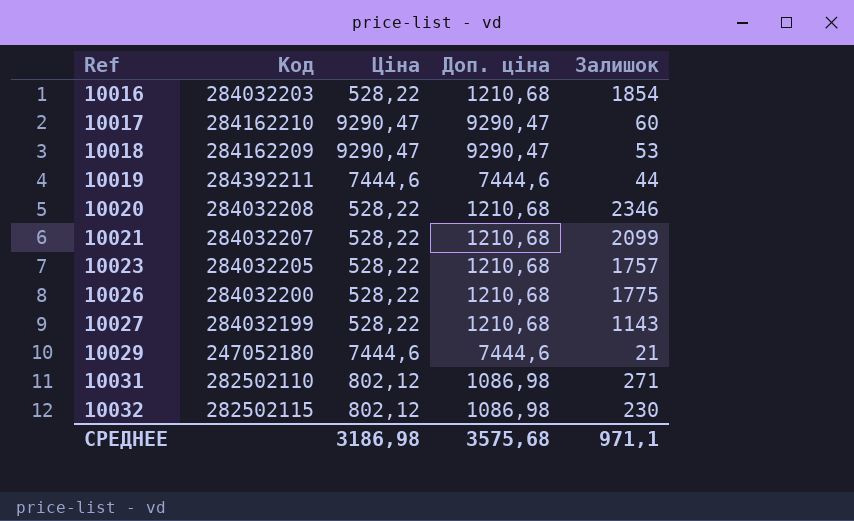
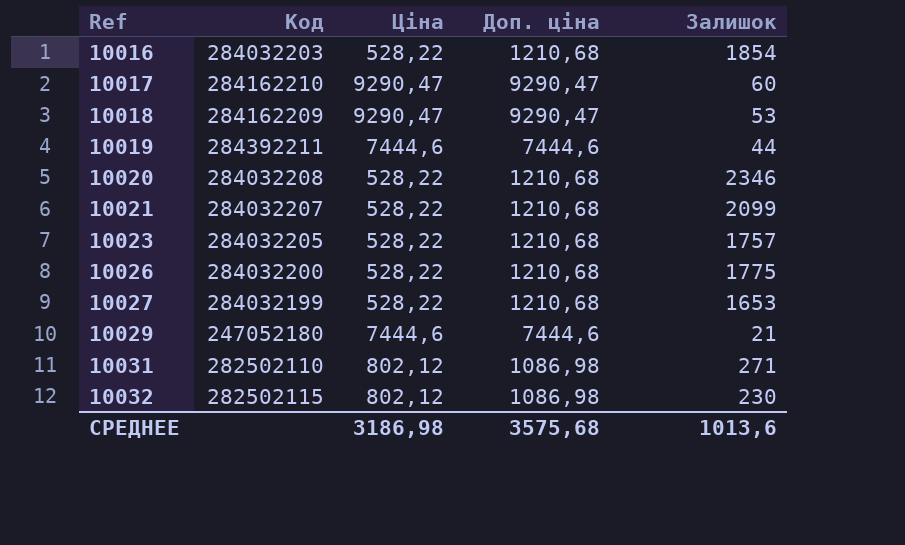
10027 | Залишок: 1143 -> 1653
СРЕДНЕЕ | Залишок: 971,1 -> 1013,6

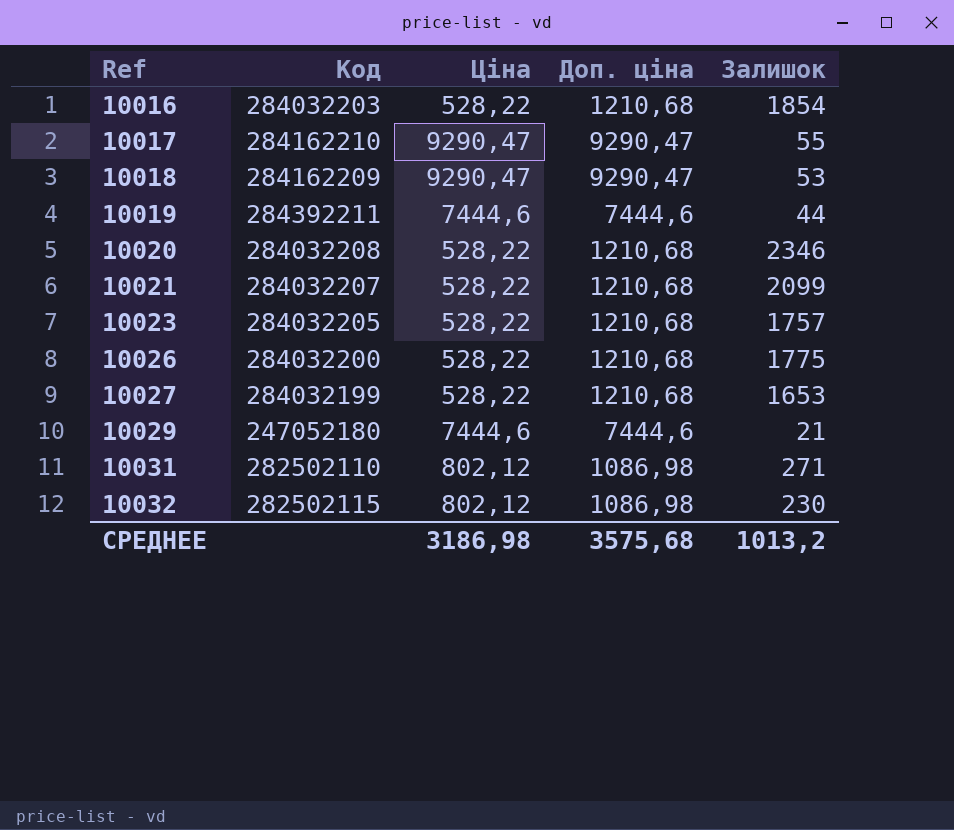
10017 | Залишок: 60 -> 55
СРЕДНЕЕ | Залишок: 1013,6 -> 1013,2

